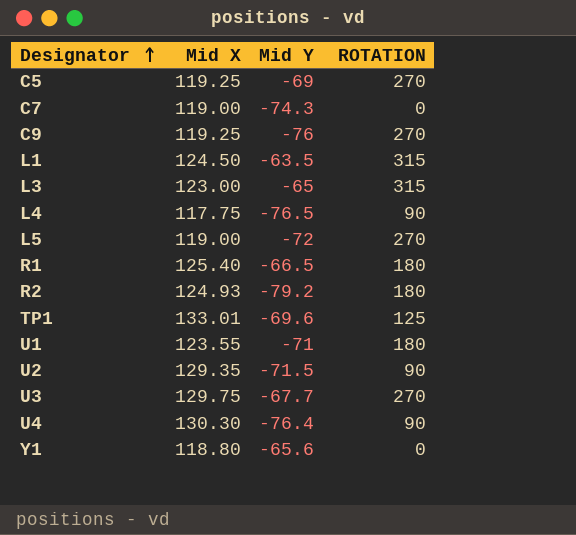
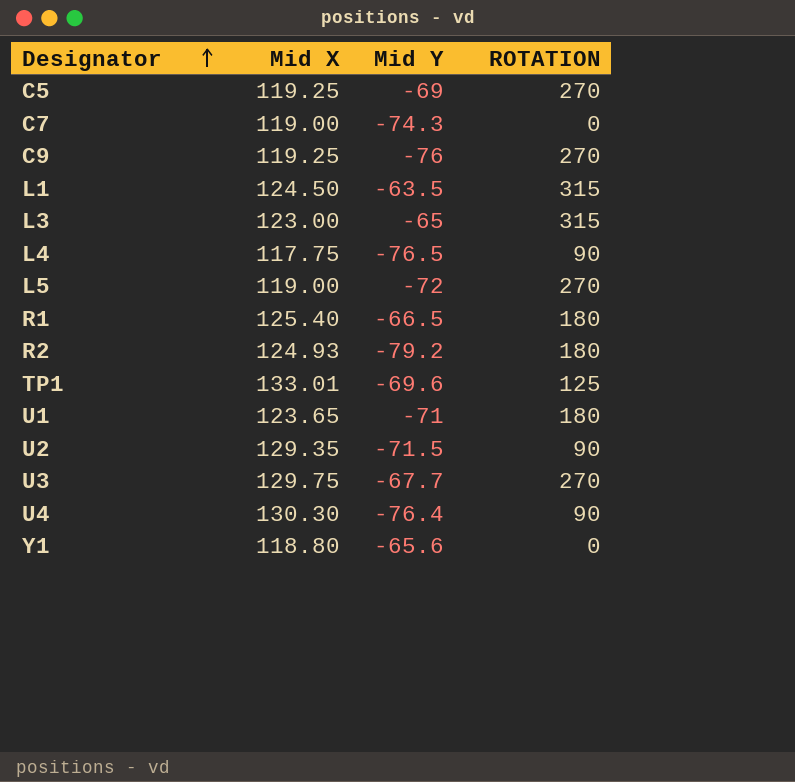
U1 | Mid X: 123.55 -> 123.65

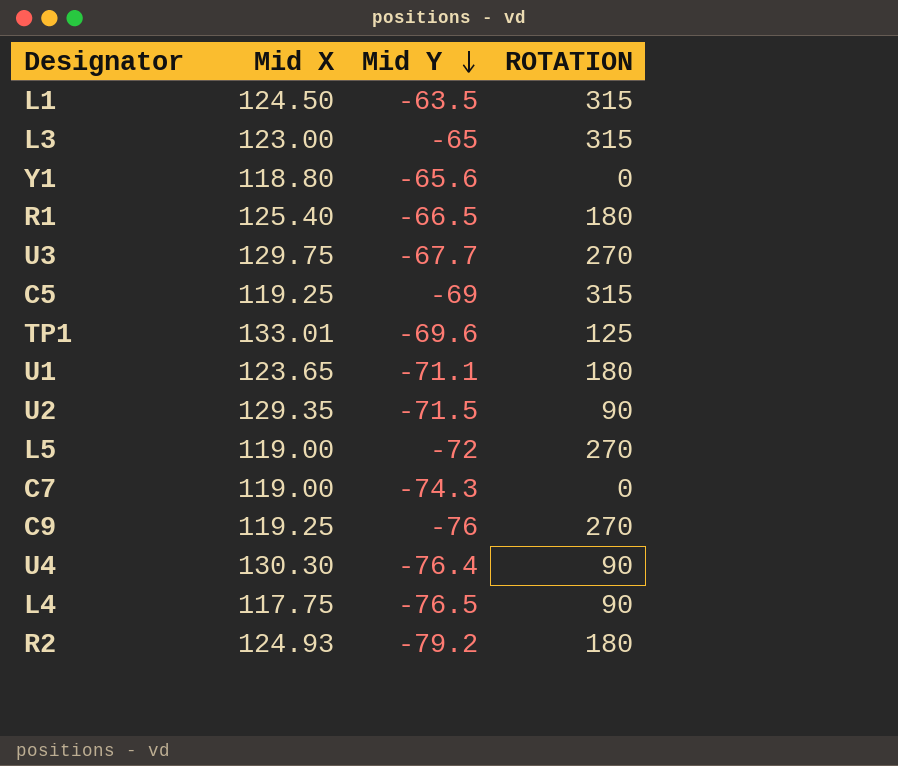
row order: Designator ascending -> Mid Y descending
C5 | ROTATION: 270 -> 315
U1 | Mid Y: -71 -> -71.1

